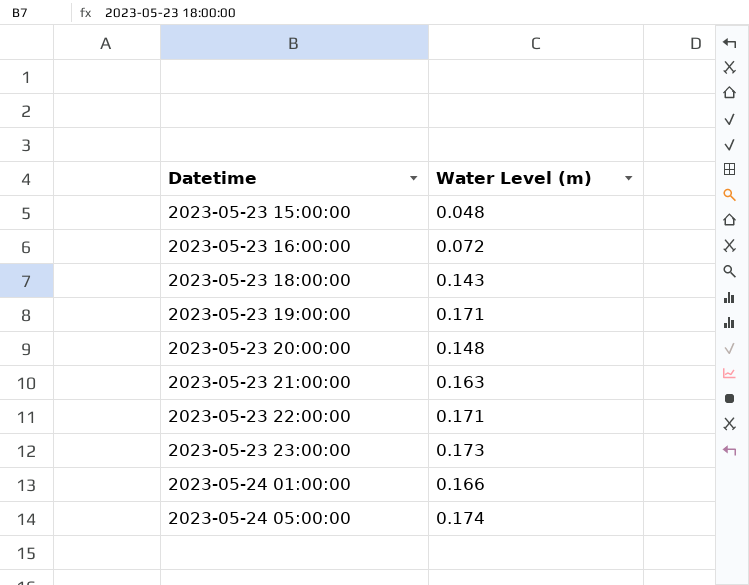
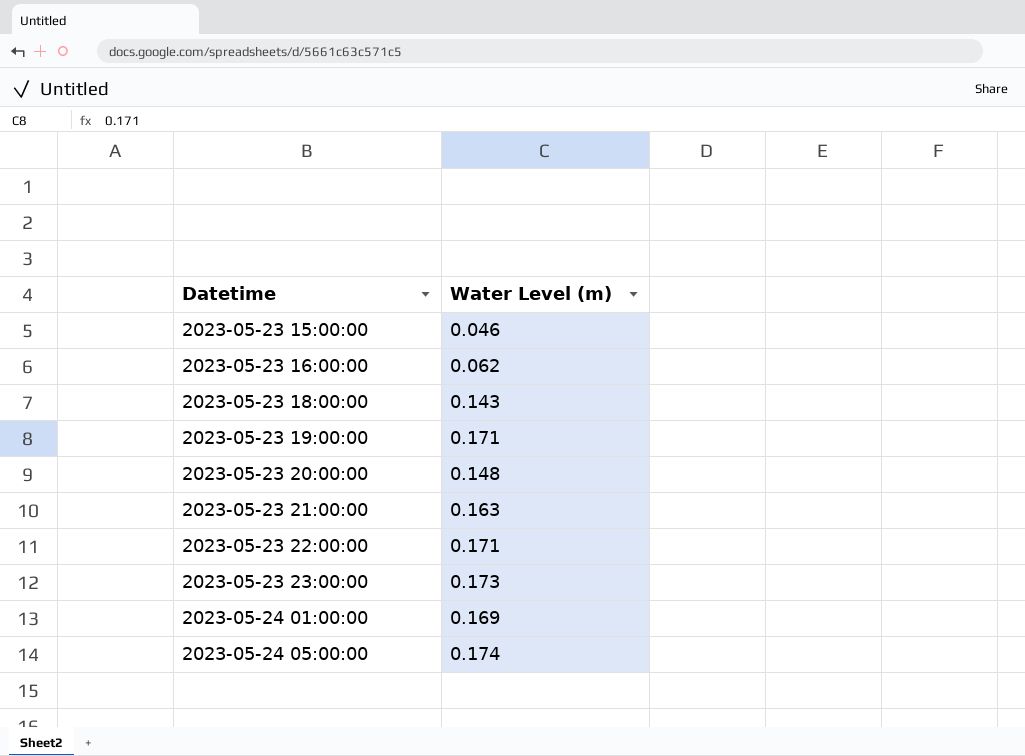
2023-05-23 15:00:00 | Water Level (m): 0.048 -> 0.046
2023-05-23 16:00:00 | Water Level (m): 0.072 -> 0.062
2023-05-24 01:00:00 | Water Level (m): 0.166 -> 0.169

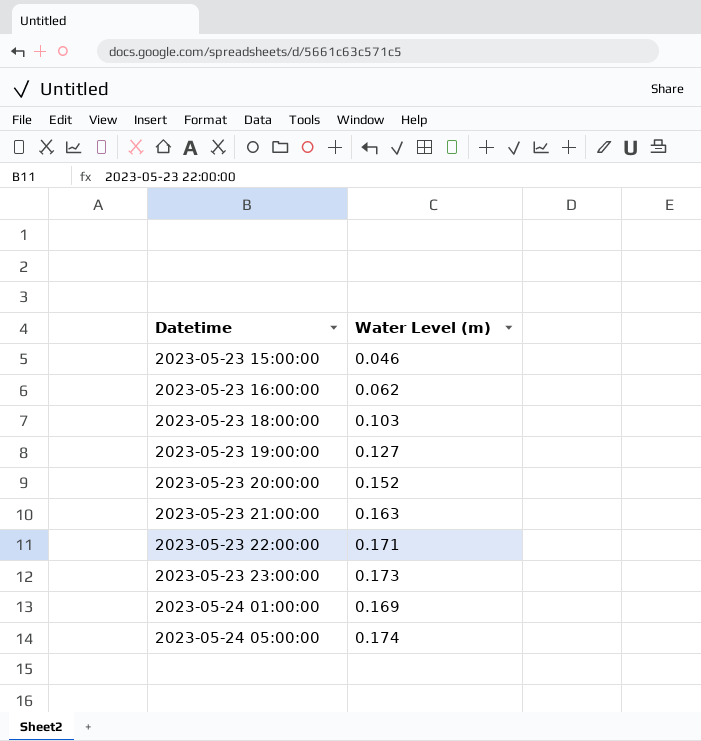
2023-05-23 18:00:00 | Water Level (m): 0.143 -> 0.103
2023-05-23 19:00:00 | Water Level (m): 0.171 -> 0.127
2023-05-23 20:00:00 | Water Level (m): 0.148 -> 0.152

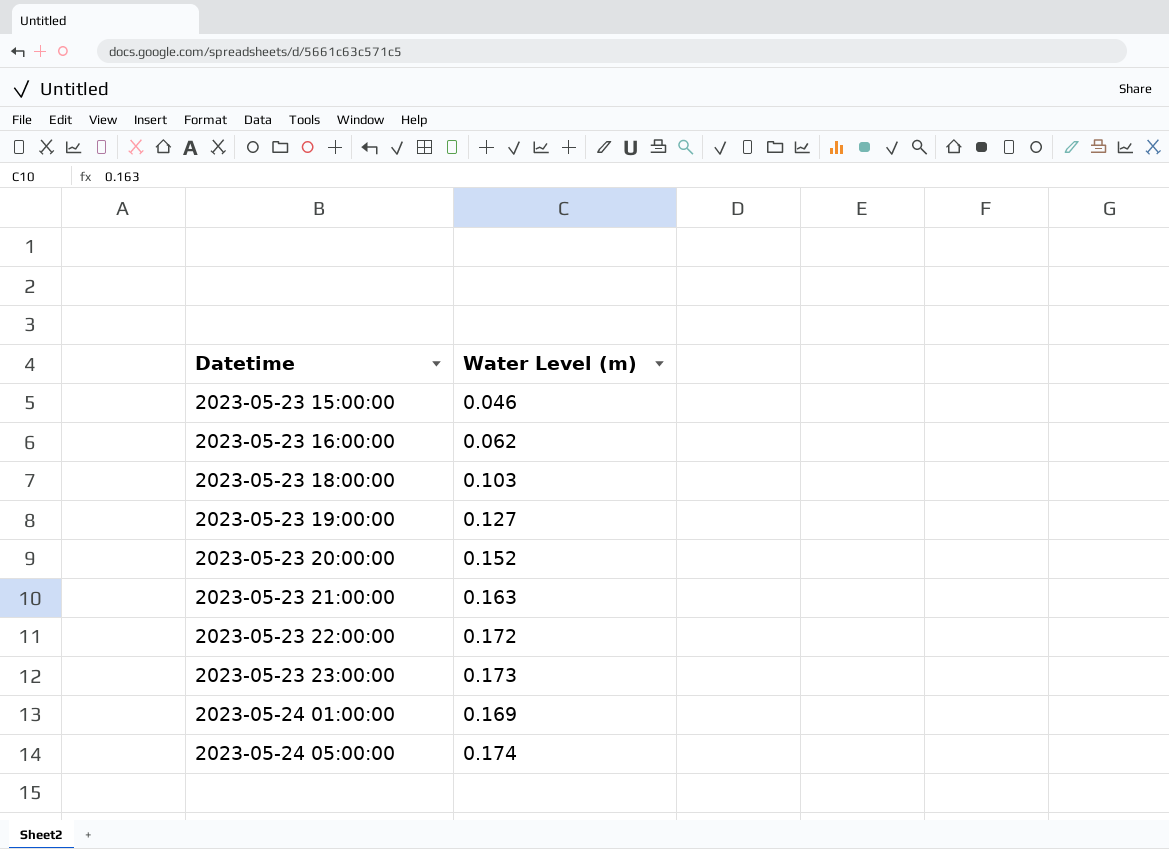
2023-05-23 22:00:00 | Water Level (m): 0.171 -> 0.172

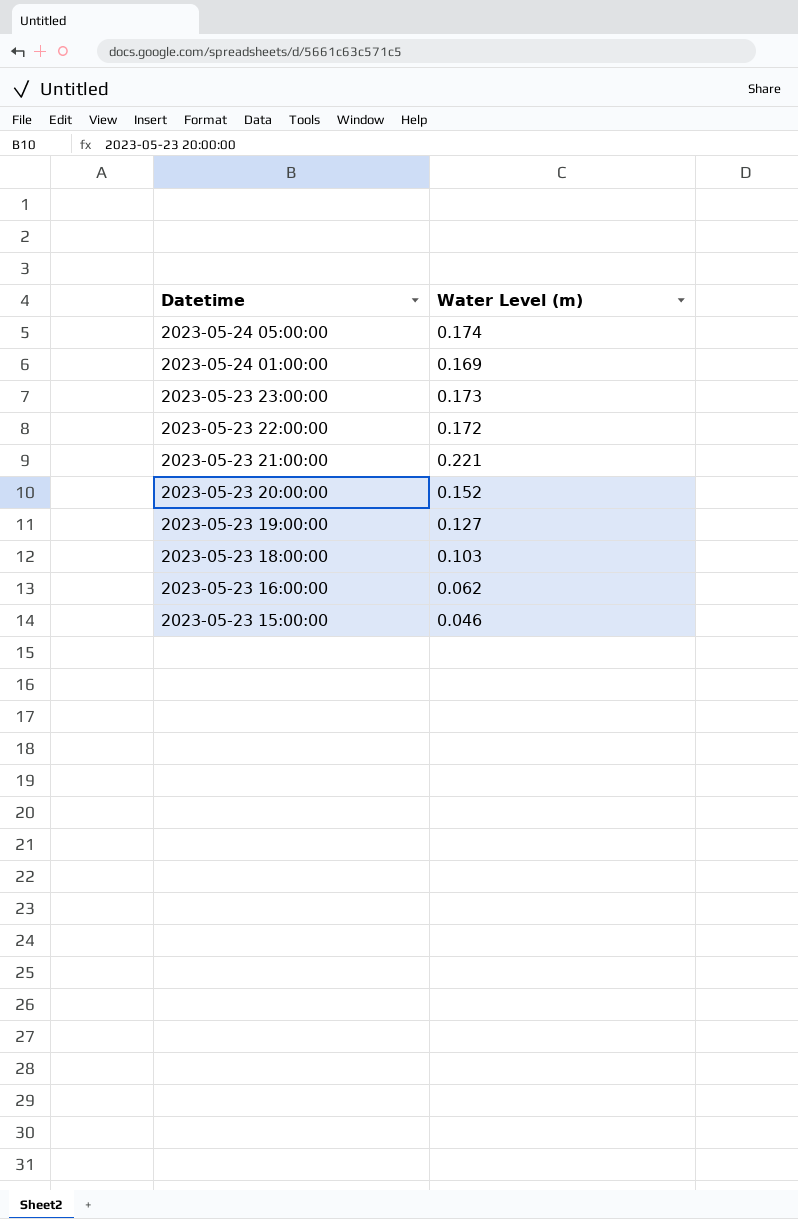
row order: Datetime ascending -> Datetime descending
2023-05-23 21:00:00 | Water Level (m): 0.163 -> 0.221

